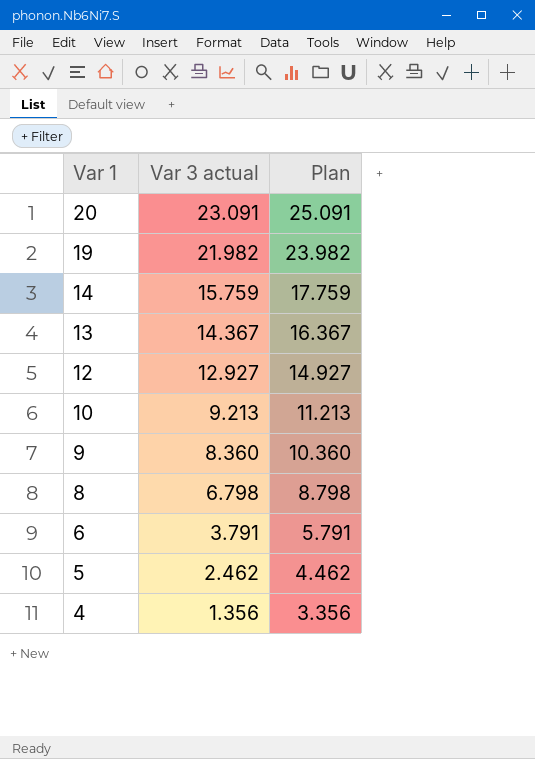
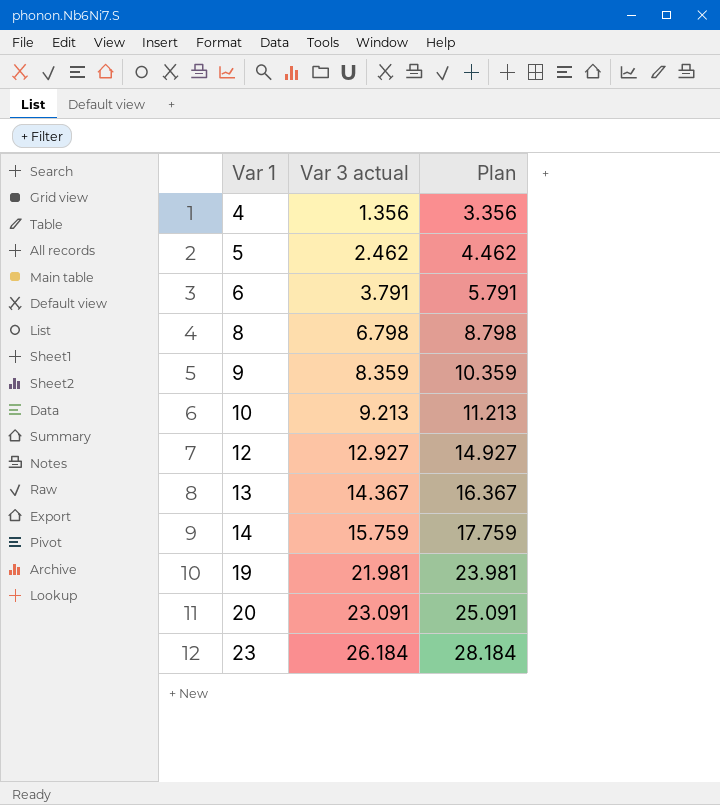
row order: Var 1 descending -> Var 1 ascending
9 | Var 3 actual: 8.360 -> 8.359
9 | Plan: 10.360 -> 10.359
19 | Var 3 actual: 21.982 -> 21.981
19 | Plan: 23.982 -> 23.981
row 23: none -> 26.184 | 28.184

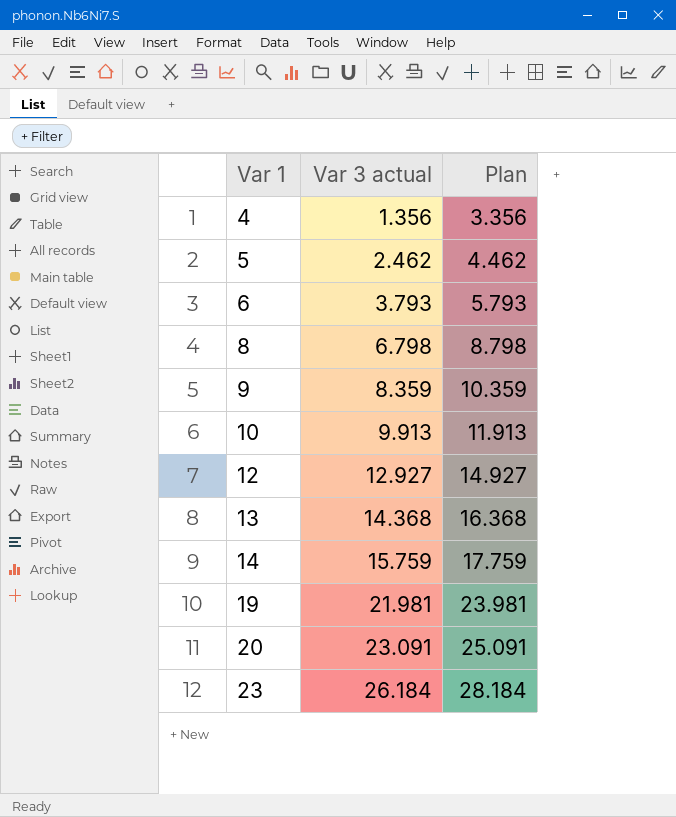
6 | Var 3 actual: 3.791 -> 3.793
6 | Plan: 5.791 -> 5.793
10 | Var 3 actual: 9.213 -> 9.913
10 | Plan: 11.213 -> 11.913
13 | Var 3 actual: 14.367 -> 14.368
13 | Plan: 16.367 -> 16.368

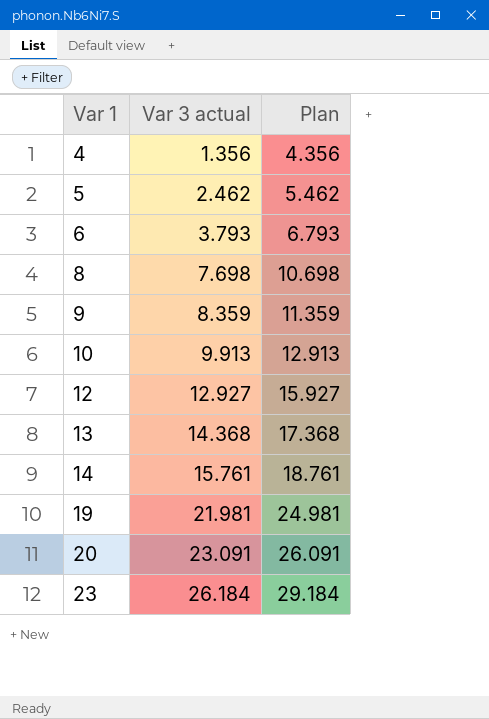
column Plan | formula: [Var 3 actual] + 2 -> [Var 3 actual] + 3
8 | Var 3 actual: 6.798 -> 7.698
14 | Var 3 actual: 15.759 -> 15.761

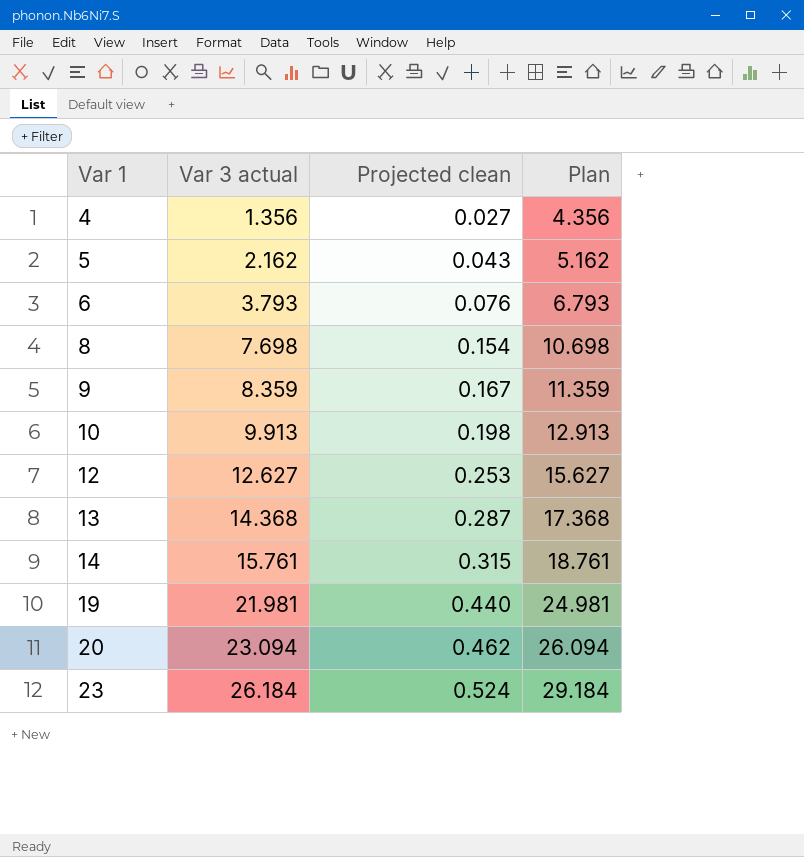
column Projected clean | formula: none -> [Var 3 actual] * 0.02
5 | Var 3 actual: 2.462 -> 2.162
5 | Plan: 5.462 -> 5.162
12 | Var 3 actual: 12.927 -> 12.627
12 | Plan: 15.927 -> 15.627
20 | Var 3 actual: 23.091 -> 23.094
20 | Plan: 26.091 -> 26.094

